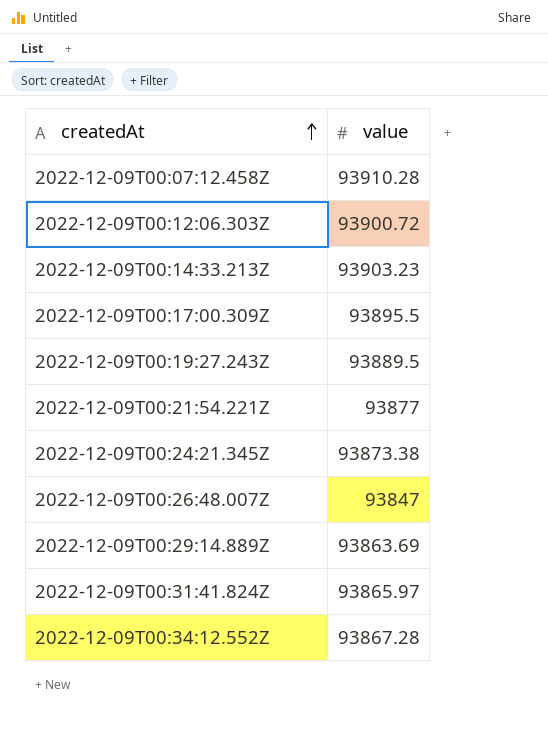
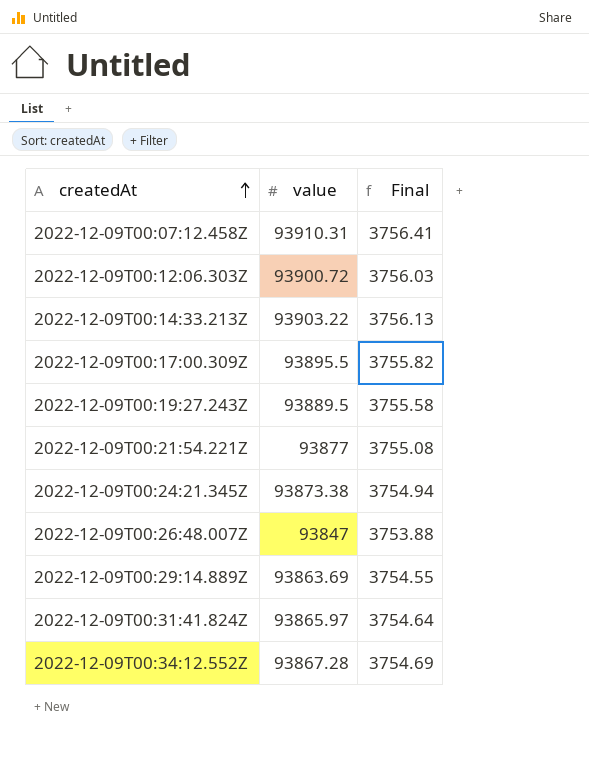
column Final | formula: none -> [value] * 0.04
2022-12-09T00:07:12.458Z | value: 93910.28 -> 93910.31
2022-12-09T00:14:33.213Z | value: 93903.23 -> 93903.22

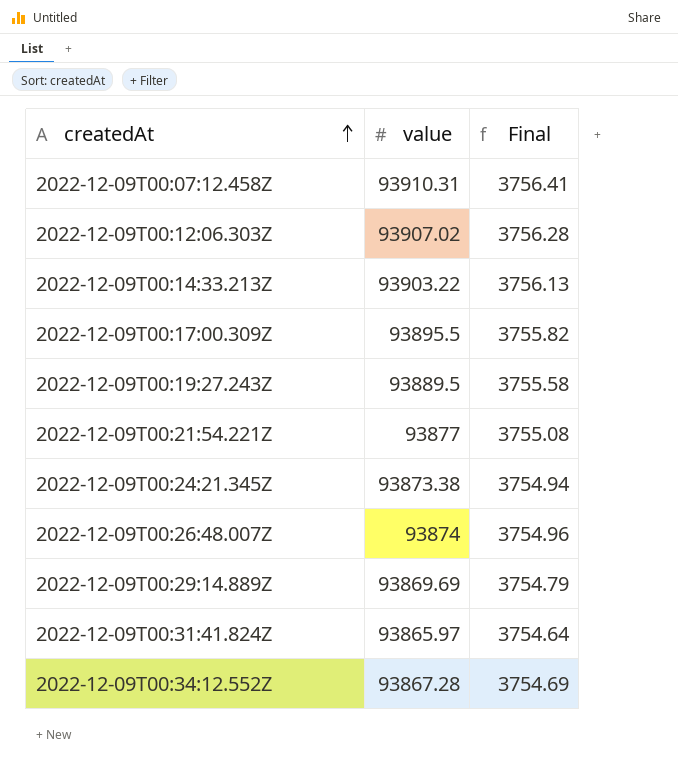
2022-12-09T00:12:06.303Z | value: 93900.72 -> 93907.02
2022-12-09T00:12:06.303Z | Final: 3756.03 -> 3756.28
2022-12-09T00:26:48.007Z | value: 93847 -> 93874
2022-12-09T00:26:48.007Z | Final: 3753.88 -> 3754.96
2022-12-09T00:29:14.889Z | value: 93863.69 -> 93869.69
2022-12-09T00:29:14.889Z | Final: 3754.55 -> 3754.79

